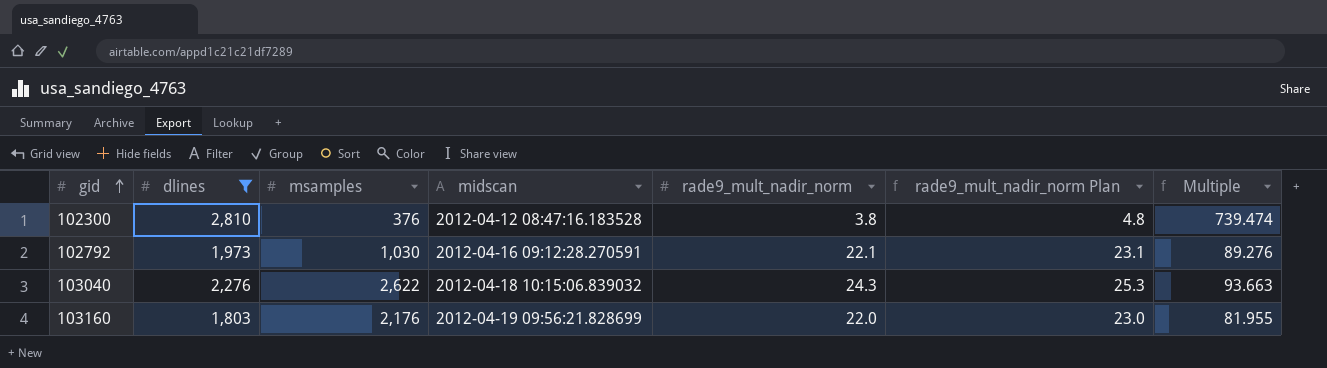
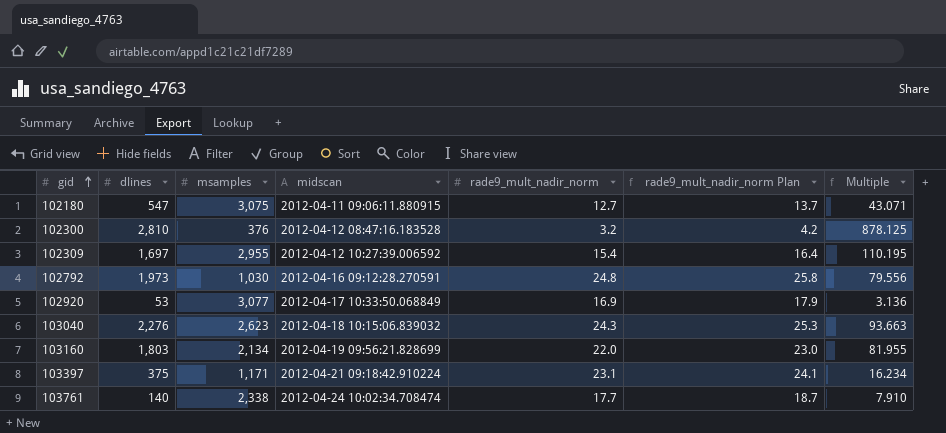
filter: dlines >= 1,803 -> none
102300 | rade9_mult_nadir_norm: 3.8 -> 3.2
102300 | rade9_mult_nadir_norm Plan: 4.8 -> 4.2
102300 | Multiple: 739.474 -> 878.125
102792 | rade9_mult_nadir_norm: 22.1 -> 24.8
102792 | rade9_mult_nadir_norm Plan: 23.1 -> 25.8
102792 | Multiple: 89.276 -> 79.556
103040 | msamples: 2,622 -> 2,623
103160 | msamples: 2,176 -> 2,134

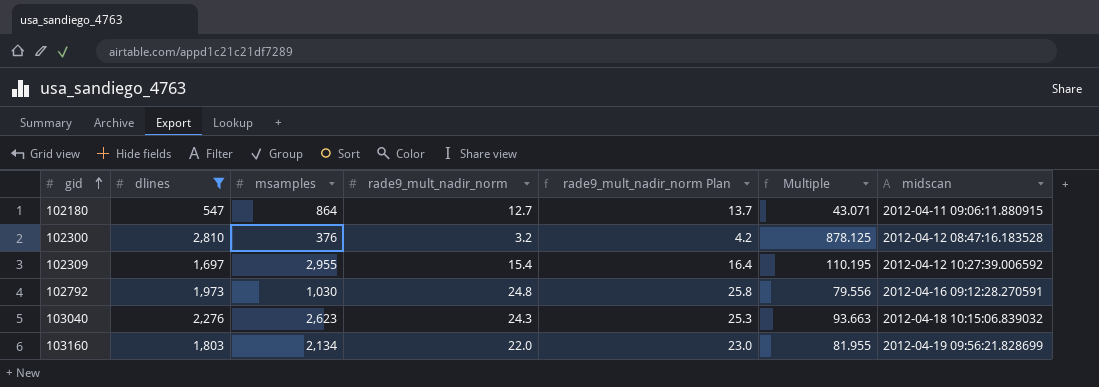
filter: none -> dlines >= 547
column midscan | position: 4 -> 7
102180 | msamples: 3,075 -> 864

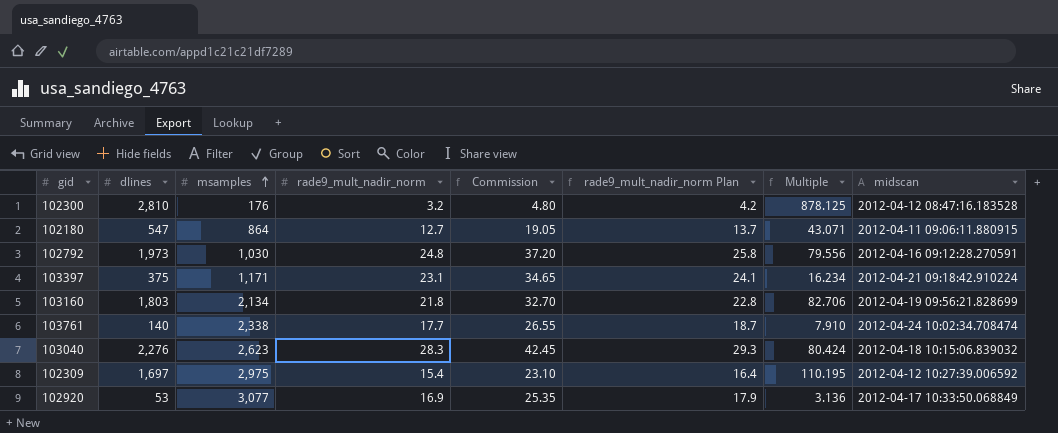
filter: dlines >= 547 -> none
row order: gid ascending -> msamples ascending
column Commission | formula: none -> [rade9_mult_nadir_norm] * 1.5
102300 | msamples: 376 -> 176
103160 | rade9_mult_nadir_norm: 22.0 -> 21.8
103160 | rade9_mult_nadir_norm Plan: 23.0 -> 22.8
103160 | Multiple: 81.955 -> 82.706
103040 | rade9_mult_nadir_norm: 24.3 -> 28.3
103040 | rade9_mult_nadir_norm Plan: 25.3 -> 29.3
103040 | Multiple: 93.663 -> 80.424
102309 | msamples: 2,955 -> 2,975

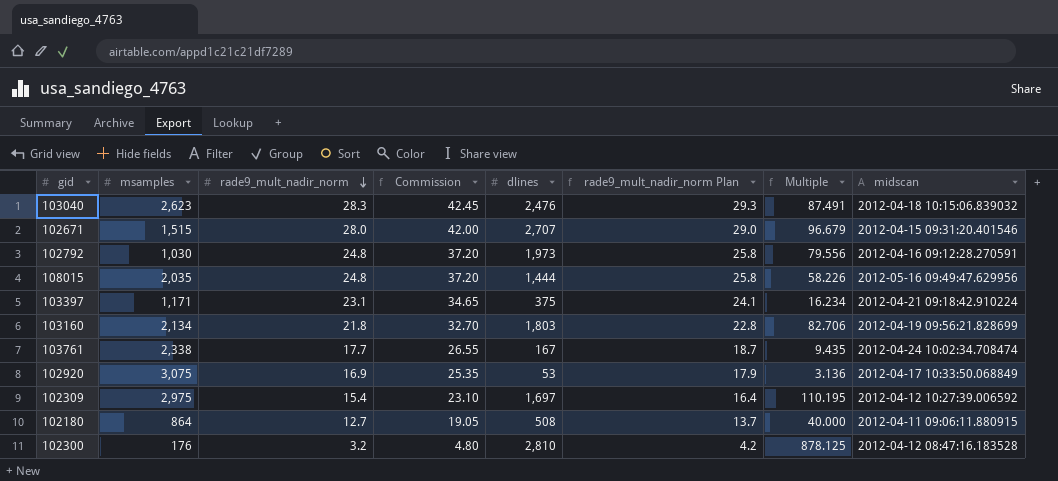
row order: msamples ascending -> rade9_mult_nadir_norm descending
column dlines | position: 2 -> 5
103040 | dlines: 2,276 -> 2,476
103040 | Multiple: 80.424 -> 87.491
row 102671: none -> 1,515 | 28.0 | 42.00 | 2,707 | 29.0 | 96.679 | 2012-04-15 09:31:20.401546
row 108015: none -> 2,035 | 24.8 | 37.20 | 1,444 | 25.8 | 58.226 | 2012-05-16 09:49:47.629956
103761 | dlines: 140 -> 167
103761 | Multiple: 7.910 -> 9.435
102920 | msamples: 3,077 -> 3,075
102180 | dlines: 547 -> 508
102180 | Multiple: 43.071 -> 40.000

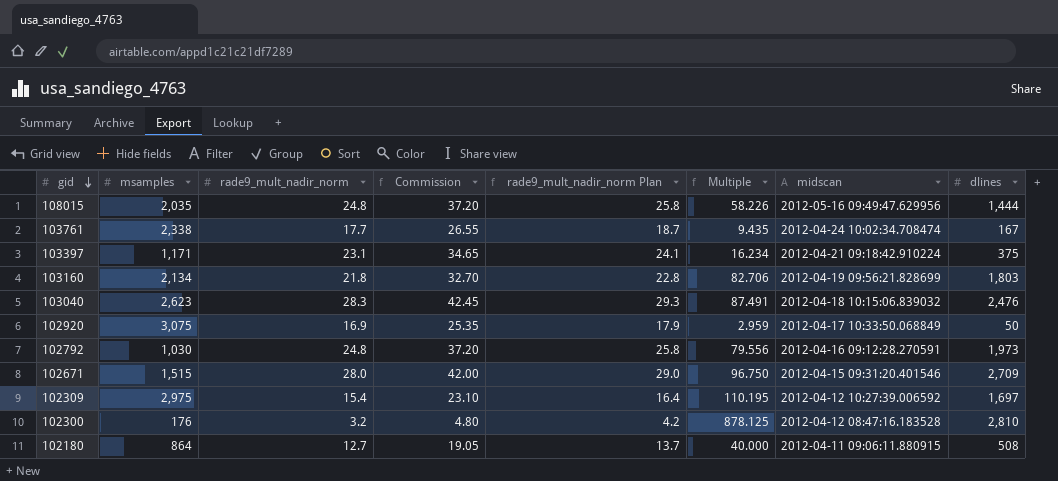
row order: rade9_mult_nadir_norm descending -> gid descending
column dlines | position: 5 -> 8
102920 | Multiple: 3.136 -> 2.959
102920 | dlines: 53 -> 50
102671 | Multiple: 96.679 -> 96.750
102671 | dlines: 2,707 -> 2,709

